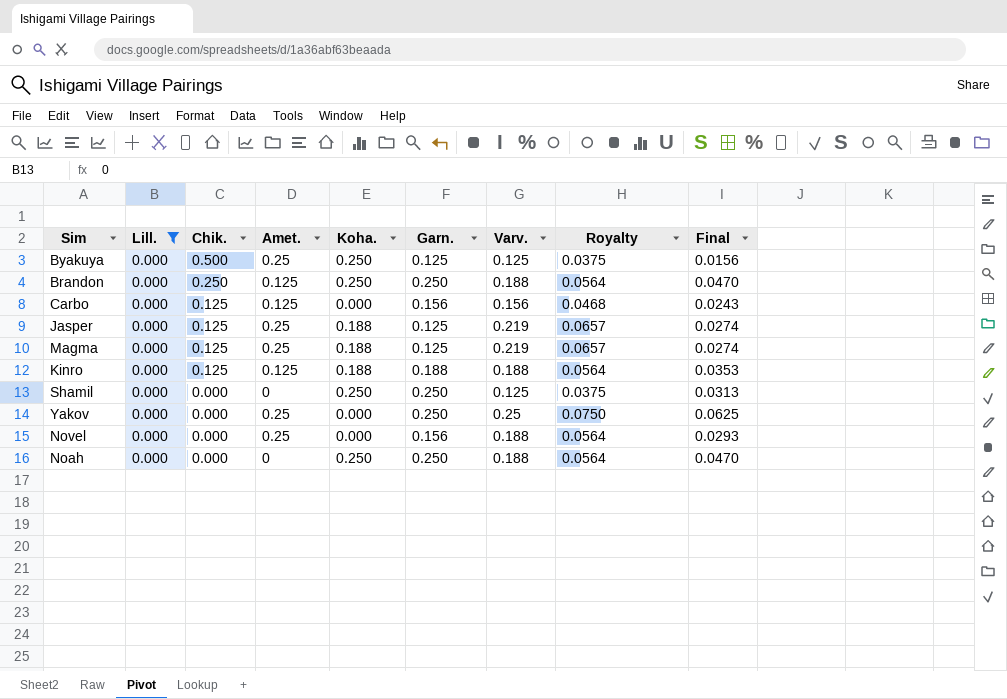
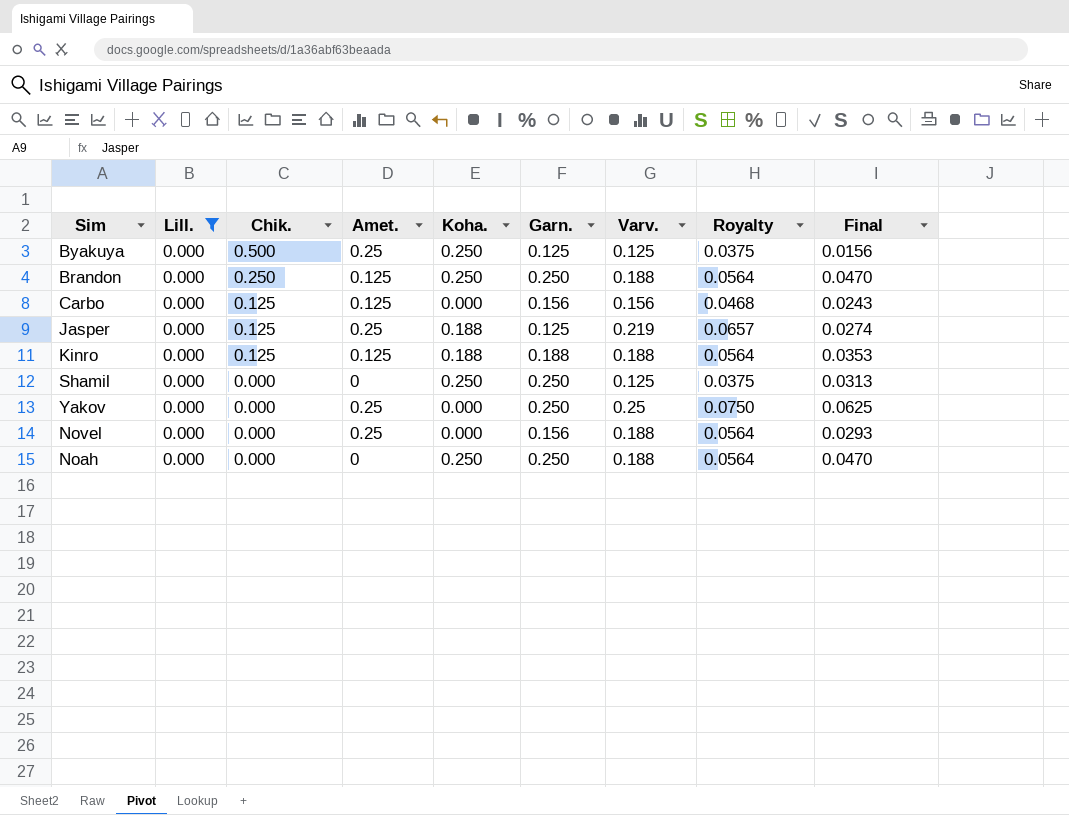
row Magma: 0.000 | 0.125 | 0.25 | 0.188 | 0.125 | 0.219 | 0.0657 | 0.0274 -> none

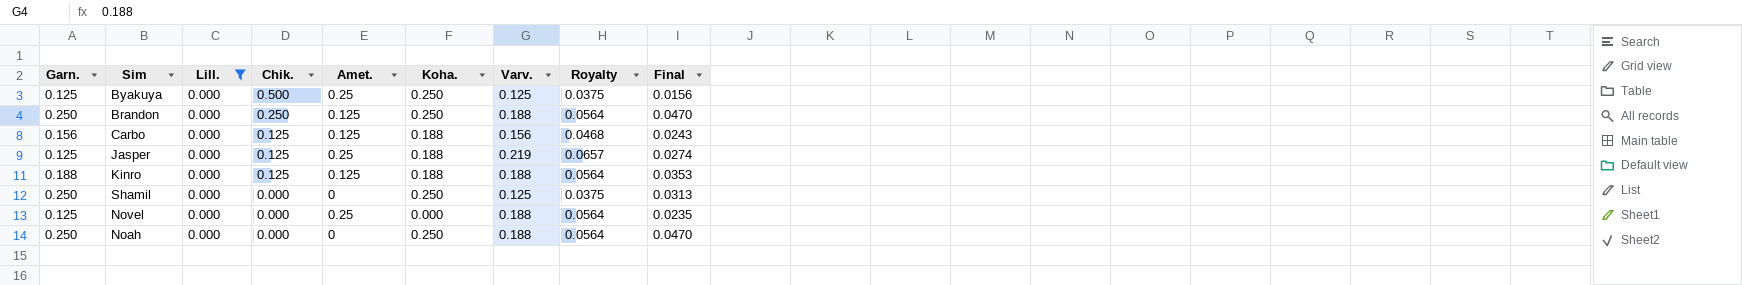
column Garn. | position: 6 -> 1
row Yakov: 0.000 | 0.000 | 0.25 | 0.000 | 0.250 | 0.25 | 0.0750 | 0.0625 -> none
Carbo | Koha.: 0.000 -> 0.188
Novel | Garn.: 0.156 -> 0.125
Novel | Final: 0.0293 -> 0.0235

